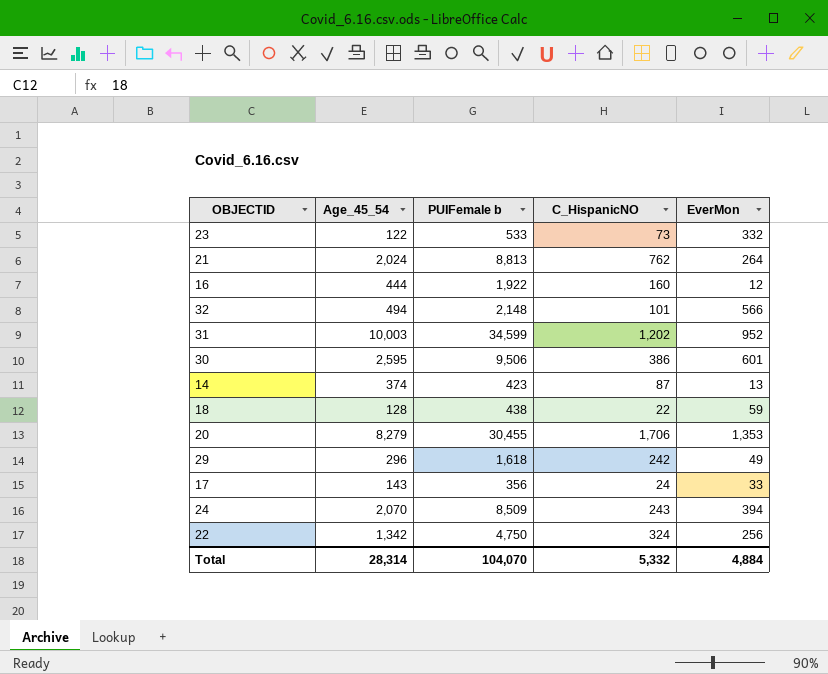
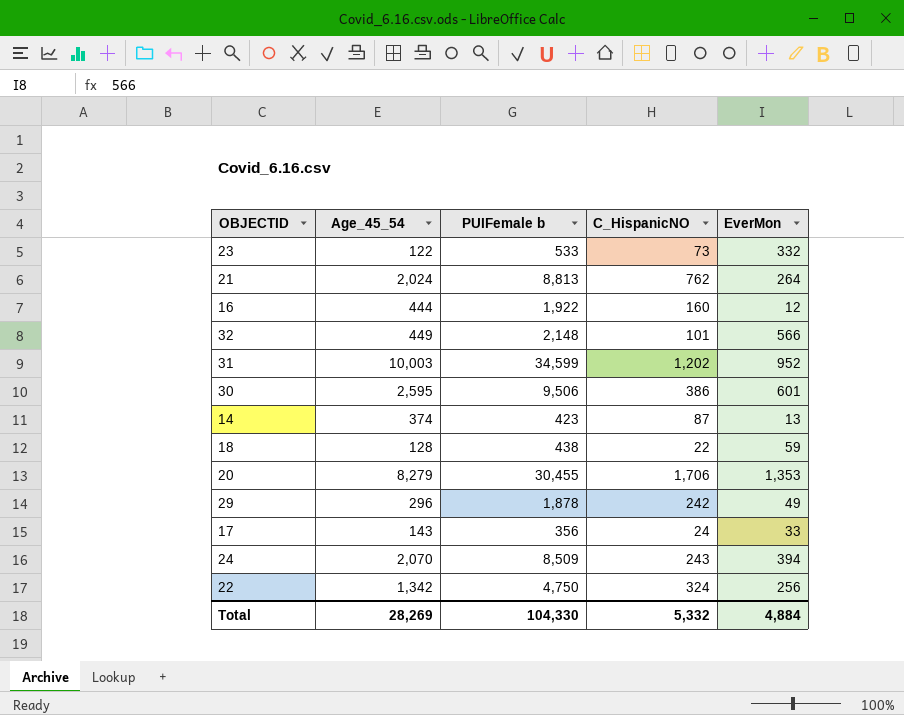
32 | Age_45_54: 494 -> 449
29 | PUIFemale b: 1,618 -> 1,878
Total | Age_45_54: 28,314 -> 28,269
Total | PUIFemale b: 104,070 -> 104,330

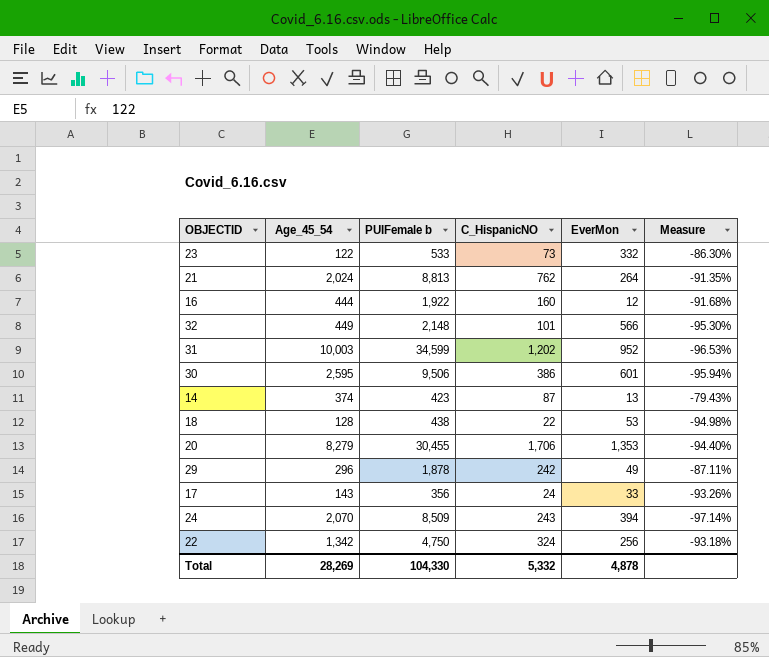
column Measure | formula: none -> ([C_HispanicNO] - [PUIFemale b]) / [PUIFemale b]
18 | EverMon: 59 -> 53
Total | EverMon: 4,884 -> 4,878

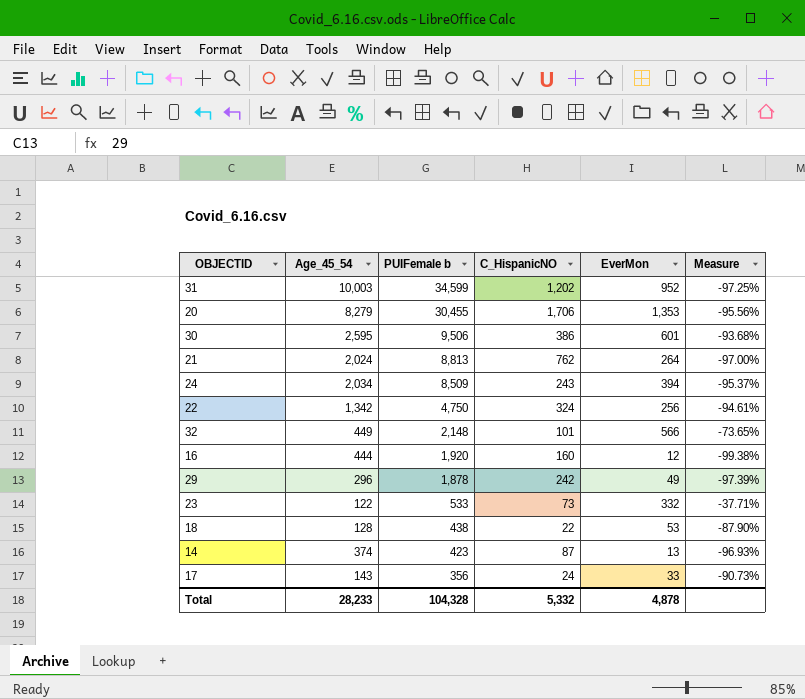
row order: none -> PUIFemale b descending
column Measure | formula: ([C_HispanicNO] - [PUIFemale b]) / [PUIFemale b] -> ([EverMon] - [PUIFemale b]) / [PUIFemale b]
24 | Age_45_54: 2,070 -> 2,034
16 | PUIFemale b: 1,922 -> 1,920
Total | Age_45_54: 28,269 -> 28,233
Total | PUIFemale b: 104,330 -> 104,328

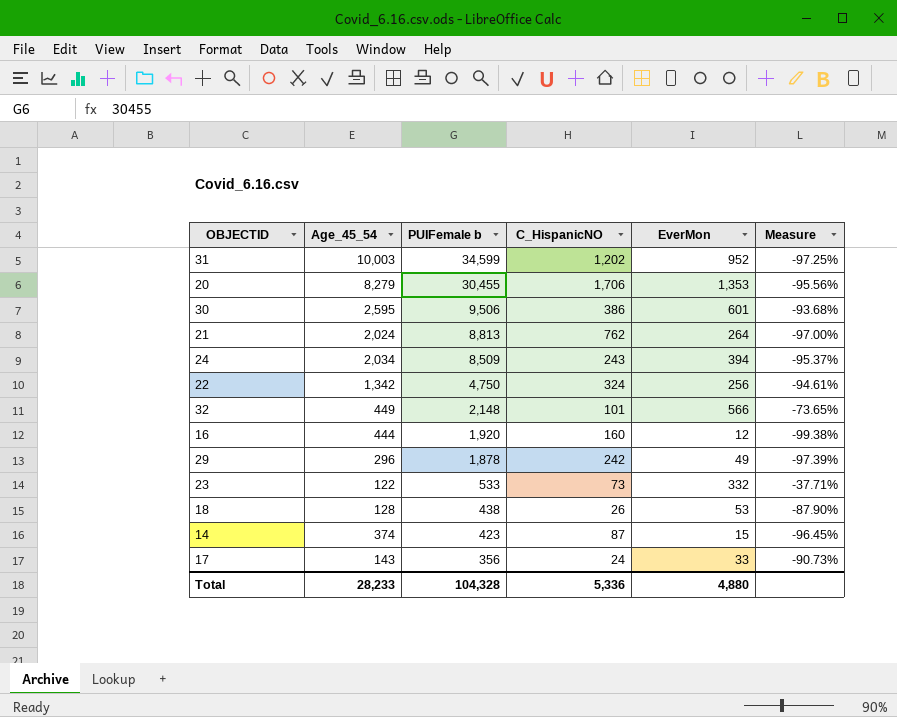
18 | C_HispanicNO: 22 -> 26
14 | EverMon: 13 -> 15
14 | Measure: -96.93% -> -96.45%
Total | C_HispanicNO: 5,332 -> 5,336
Total | EverMon: 4,878 -> 4,880

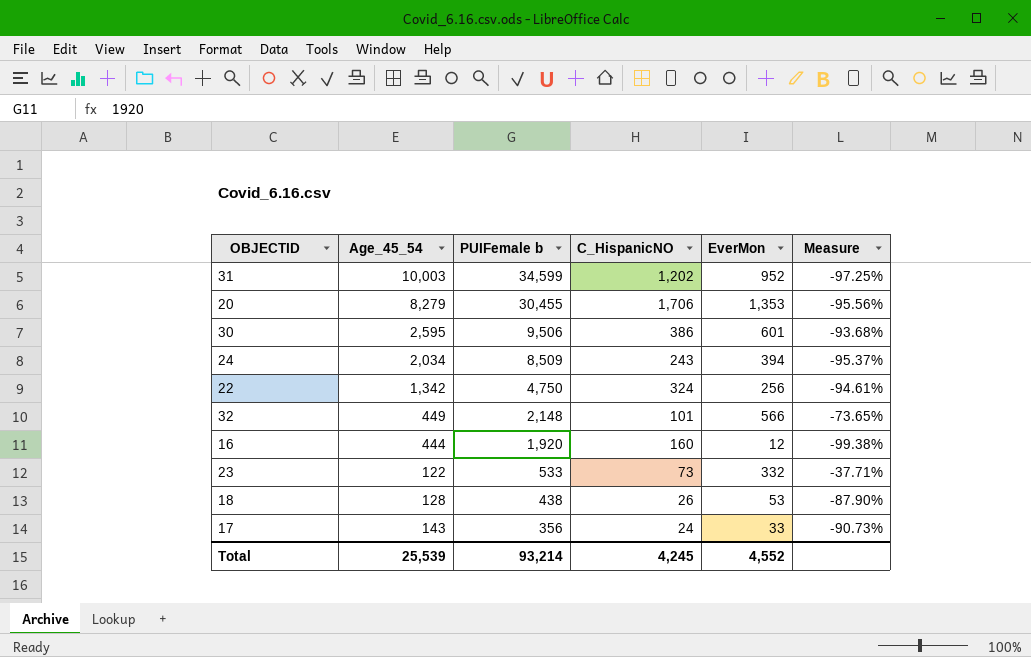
row 21: 2,024 | 8,813 | 762 | 264 | -97.00% -> none
row 29: 296 | 1,878 | 242 | 49 | -97.39% -> none
row 14: 374 | 423 | 87 | 15 | -96.45% -> none
Total | Age_45_54: 28,233 -> 25,539
Total | PUIFemale b: 104,328 -> 93,214
Total | C_HispanicNO: 5,336 -> 4,245
Total | EverMon: 4,880 -> 4,552

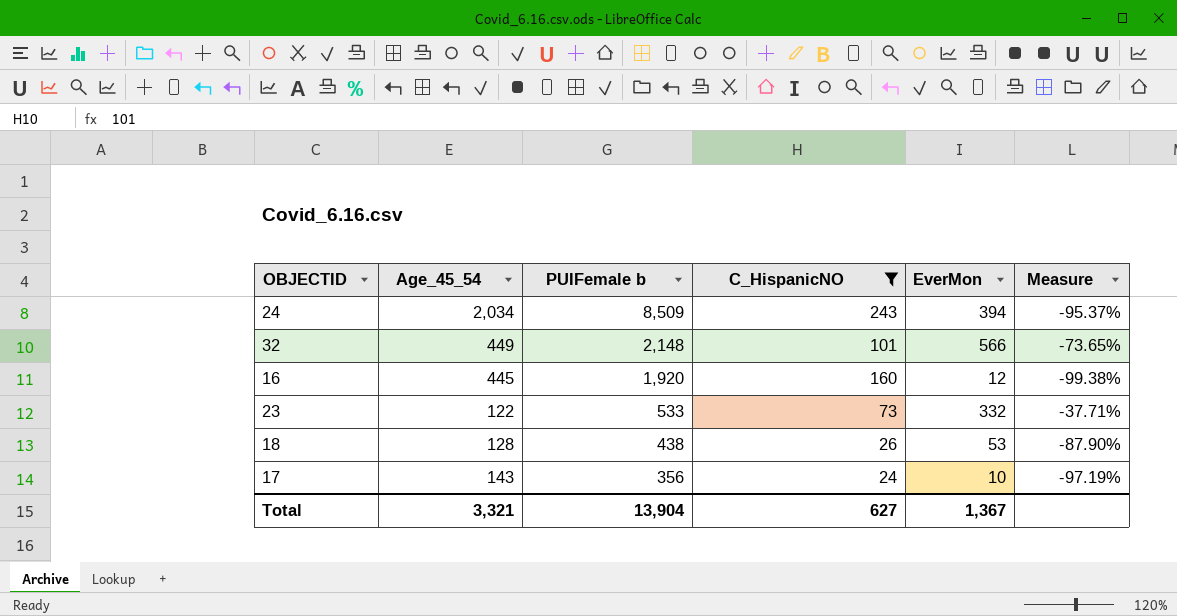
filter: none -> C_HispanicNO <= 243
16 | Age_45_54: 444 -> 445
17 | EverMon: 33 -> 10
17 | Measure: -90.73% -> -97.19%
Total | Age_45_54: 25,539 -> 3,321
Total | PUIFemale b: 93,214 -> 13,904
Total | C_HispanicNO: 4,245 -> 627
Total | EverMon: 4,552 -> 1,367

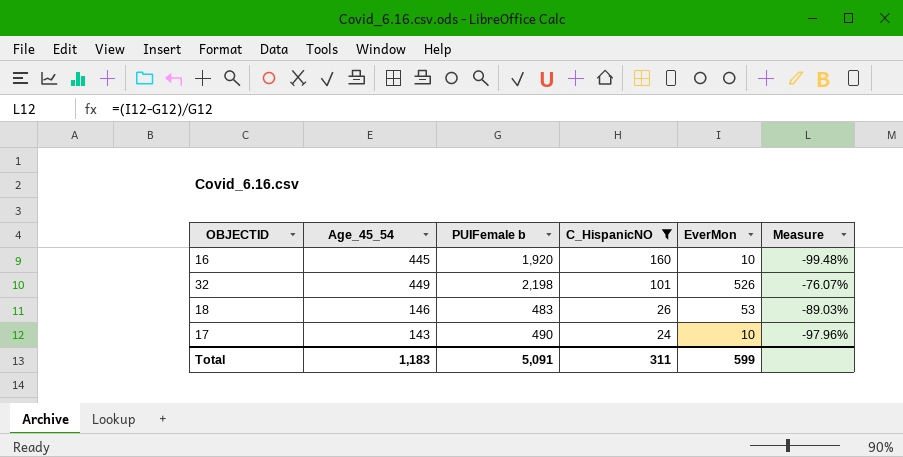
row order: PUIFemale b descending -> C_HispanicNO descending
row 24: 2,034 | 8,509 | 243 | 394 | -95.37% -> none
row 23: 122 | 533 | 73 | 332 | -37.71% -> none
16 | EverMon: 12 -> 10
16 | Measure: -99.38% -> -99.48%
32 | PUIFemale b: 2,148 -> 2,198
32 | EverMon: 566 -> 526
32 | Measure: -73.65% -> -76.07%
18 | Age_45_54: 128 -> 146
18 | PUIFemale b: 438 -> 483
18 | Measure: -87.90% -> -89.03%
17 | PUIFemale b: 356 -> 490
17 | Measure: -97.19% -> -97.96%
Total | Age_45_54: 3,321 -> 1,183
Total | PUIFemale b: 13,904 -> 5,091
Total | C_HispanicNO: 627 -> 311
Total | EverMon: 1,367 -> 599

